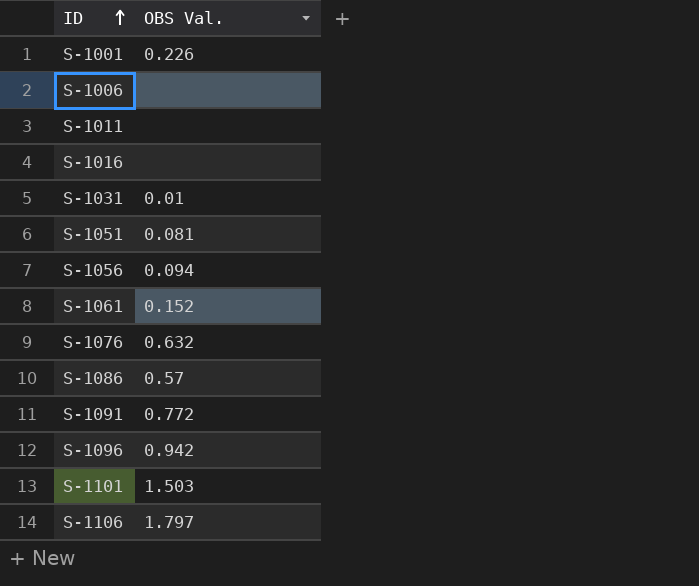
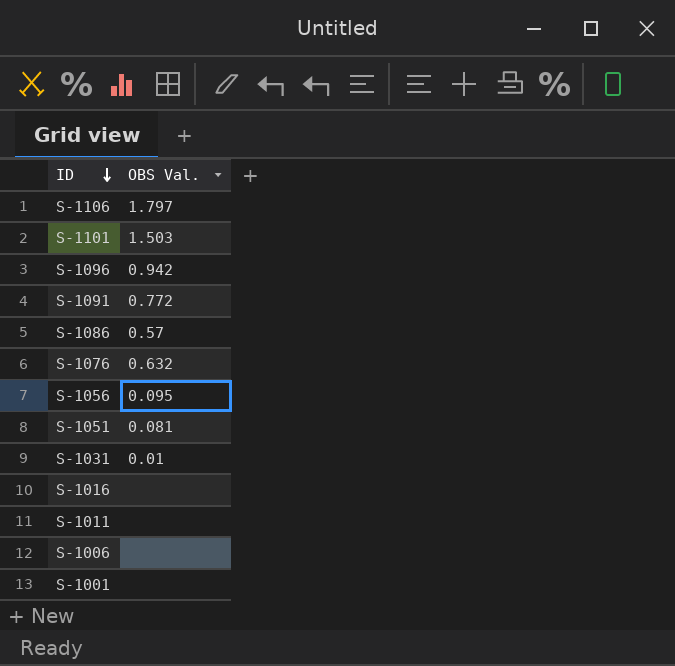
row order: ID ascending -> ID descending
row S-1061: 0.152 -> none
S-1056 | OBS Val.: 0.094 -> 0.095
S-1001 | OBS Val.: 0.226 -> none

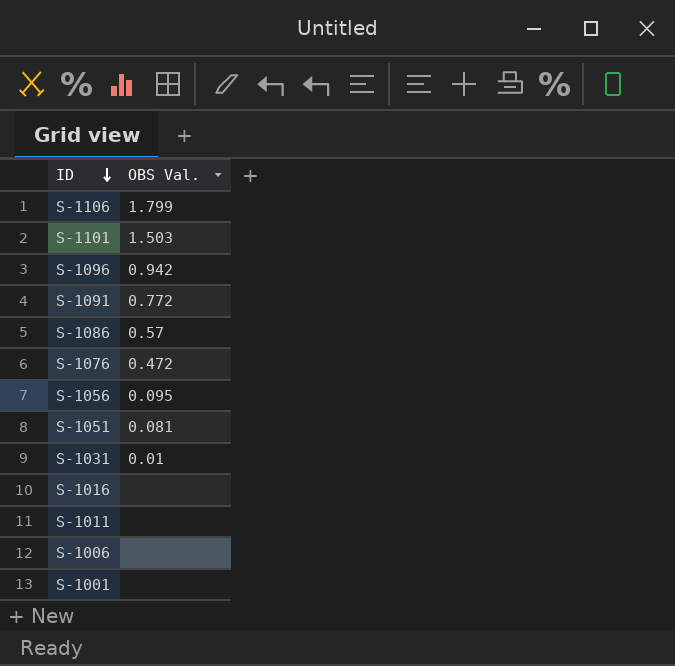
S-1106 | OBS Val.: 1.797 -> 1.799
S-1076 | OBS Val.: 0.632 -> 0.472

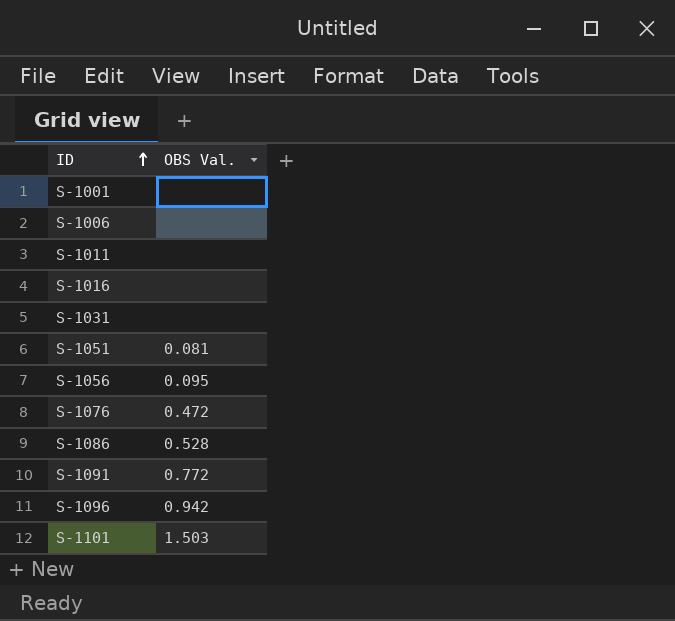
row order: ID descending -> ID ascending
row S-1106: 1.799 -> none
S-1031 | OBS Val.: 0.01 -> none
S-1086 | OBS Val.: 0.57 -> 0.528

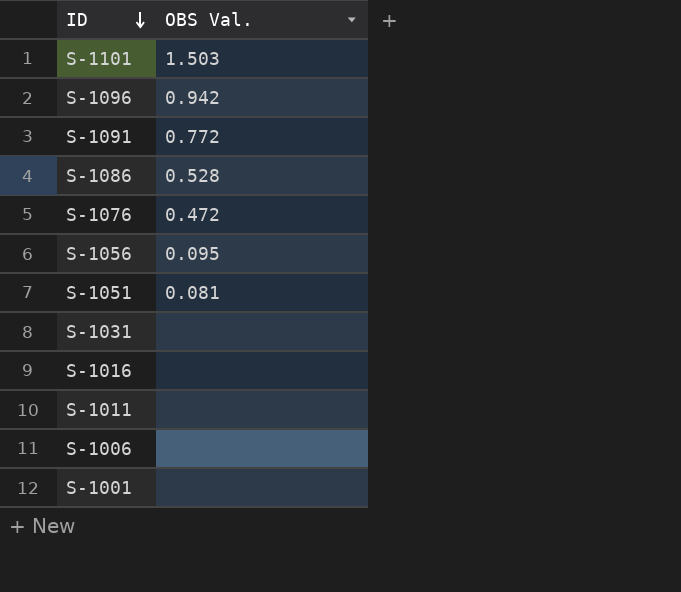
row order: ID ascending -> ID descending

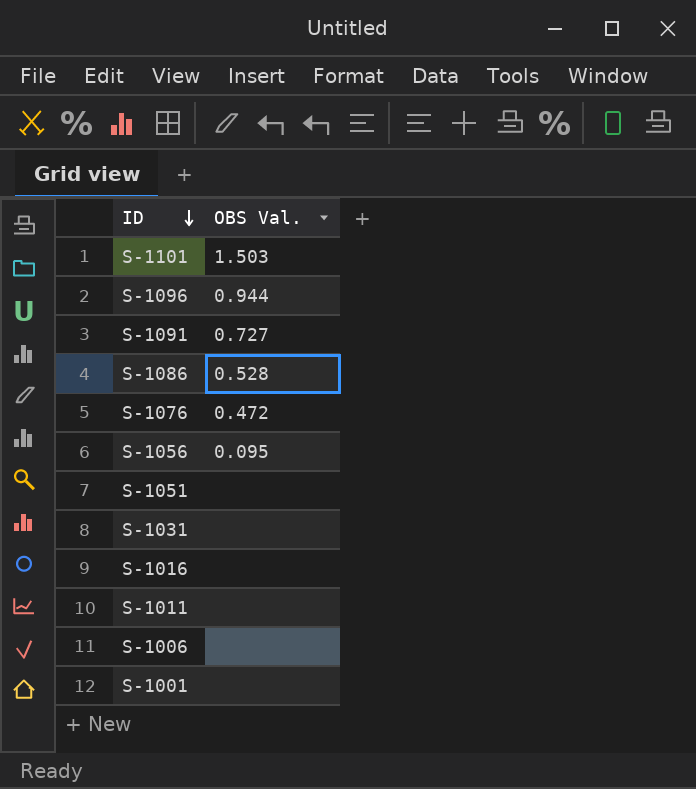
S-1096 | OBS Val.: 0.942 -> 0.944
S-1091 | OBS Val.: 0.772 -> 0.727
S-1051 | OBS Val.: 0.081 -> none

